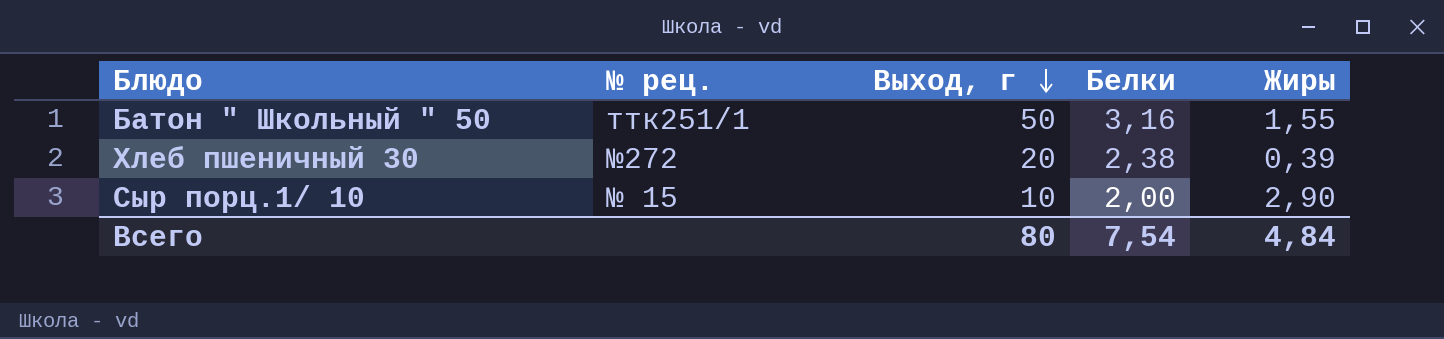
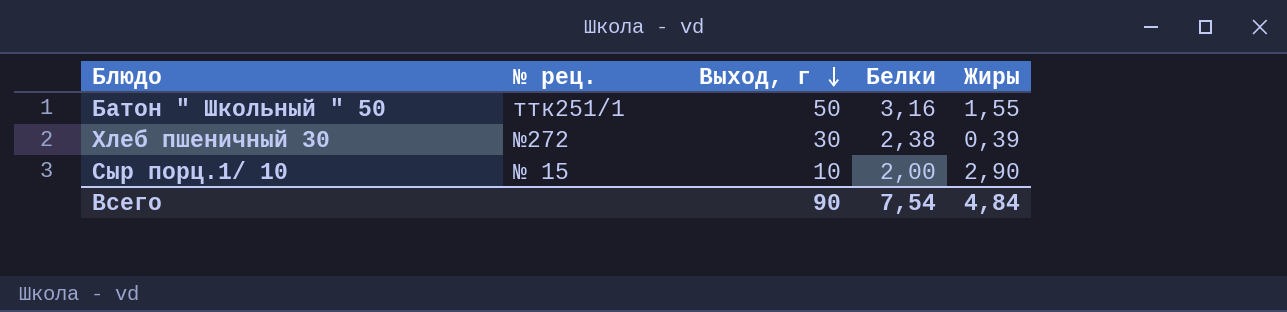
Хлеб пшеничный 30 | Выход, г: 20 -> 30
Всего | Выход, г: 80 -> 90

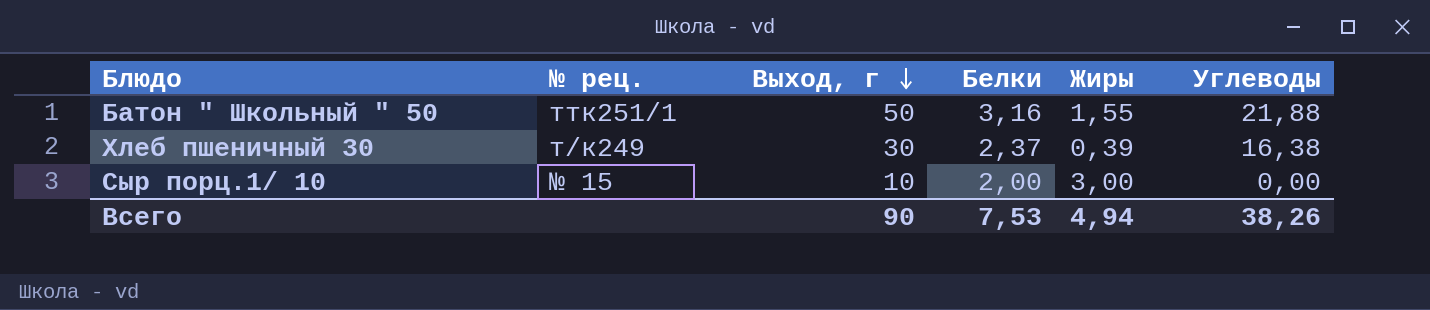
column Углеводы | position: none -> 6
Хлеб пшеничный 30 | № рец.: №272 -> т/к249
Хлеб пшеничный 30 | Белки: 2,38 -> 2,37
Сыр порц.1/ 10 | Жиры: 2,90 -> 3,00
Всего | Белки: 7,54 -> 7,53
Всего | Жиры: 4,84 -> 4,94

